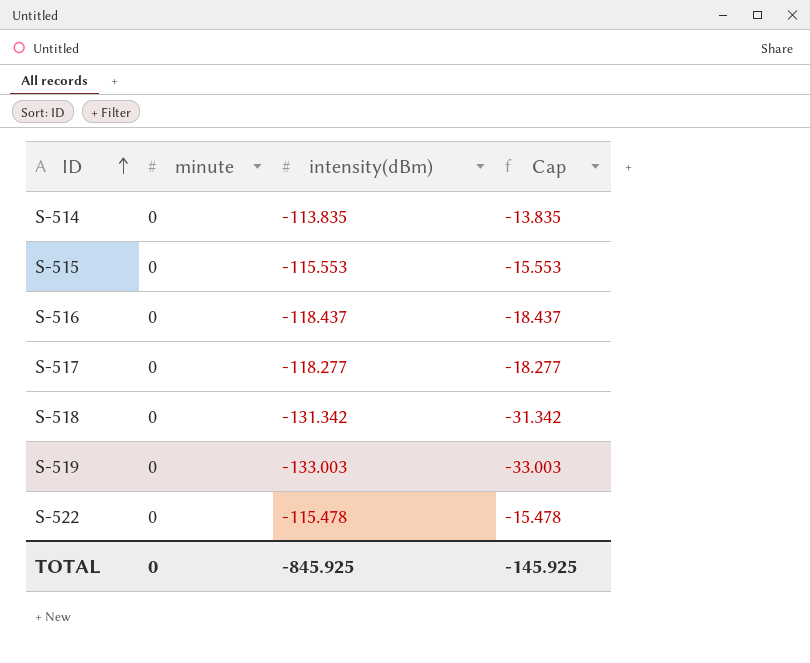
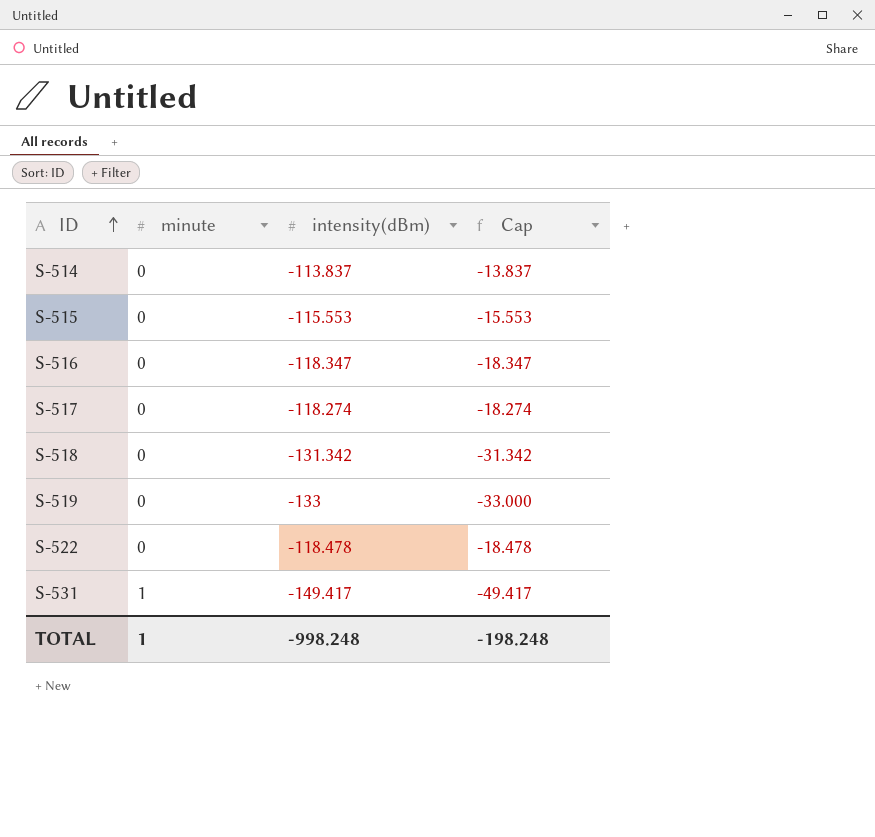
S-514 | intensity(dBm): -113.835 -> -113.837
S-514 | Cap: -13.835 -> -13.837
S-516 | intensity(dBm): -118.437 -> -118.347
S-516 | Cap: -18.437 -> -18.347
S-517 | intensity(dBm): -118.277 -> -118.274
S-517 | Cap: -18.277 -> -18.274
S-519 | intensity(dBm): -133.003 -> -133
S-519 | Cap: -33.003 -> -33.000
S-522 | intensity(dBm): -115.478 -> -118.478
S-522 | Cap: -15.478 -> -18.478
row S-531: none -> 1 | -149.417 | -49.417
TOTAL | minute: 0 -> 1
TOTAL | intensity(dBm): -845.925 -> -998.248
TOTAL | Cap: -145.925 -> -198.248

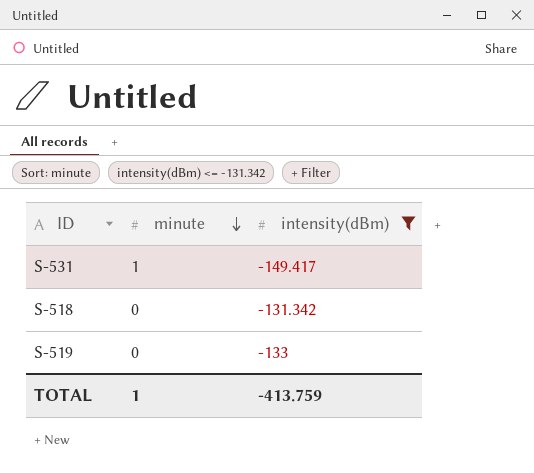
filter: none -> intensity(dBm) <= -131.342
row order: ID ascending -> minute descending
column Cap | formula: [intensity(dBm)] + 100 -> none
TOTAL | intensity(dBm): -998.248 -> -413.759

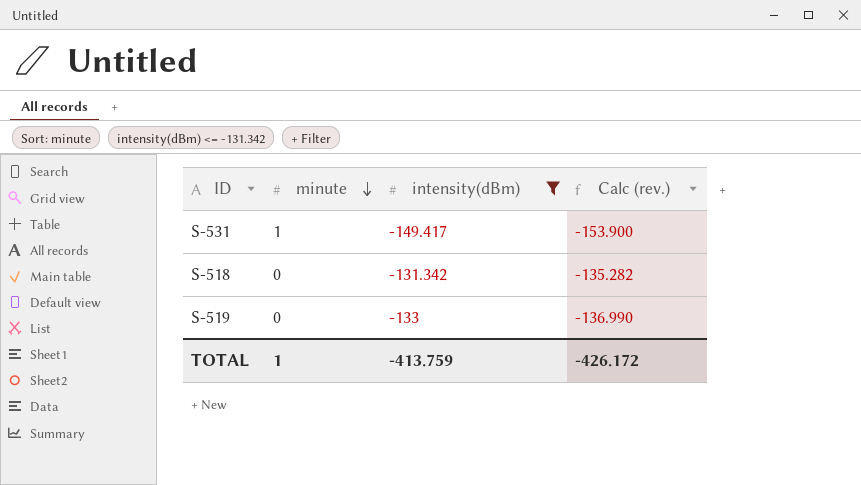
column Calc (rev.) | formula: none -> [intensity(dBm)] * 1.03

